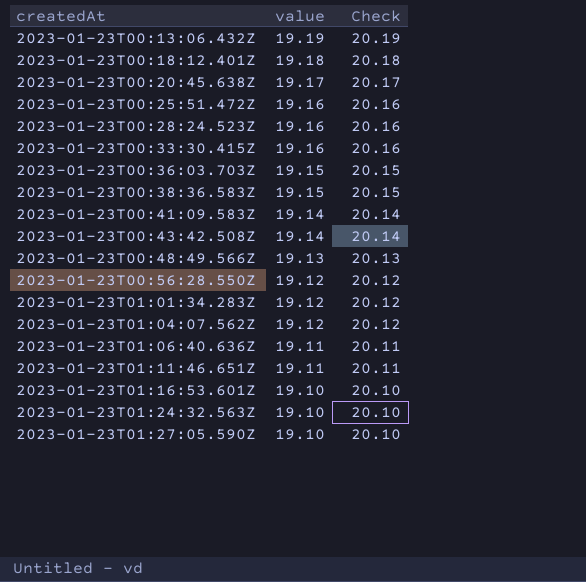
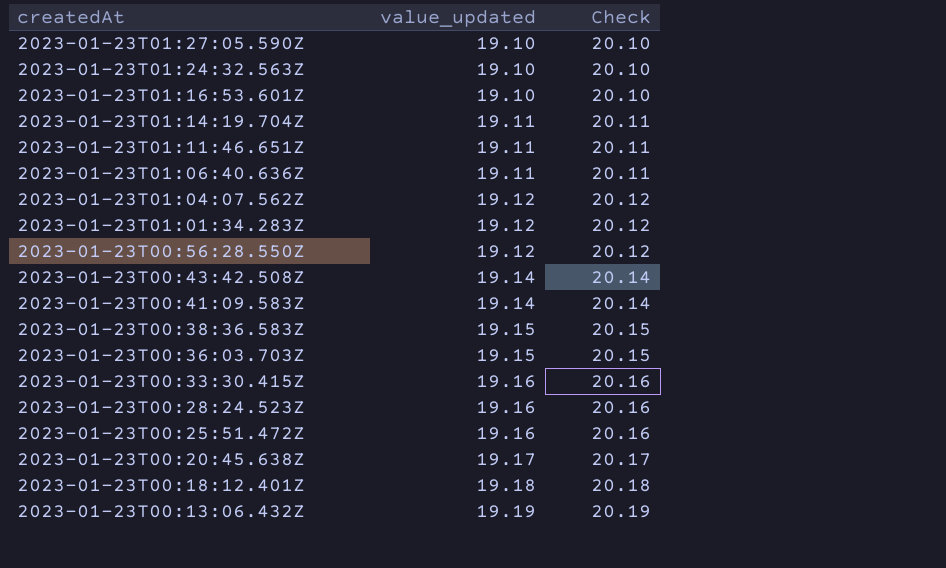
row order: createdAt ascending -> createdAt descending
column name: value -> value_updated
row 2023-01-23T00:48:49.566Z: 19.13 | 20.13 -> none
row 2023-01-23T01:14:19.704Z: none -> 19.11 | 20.11

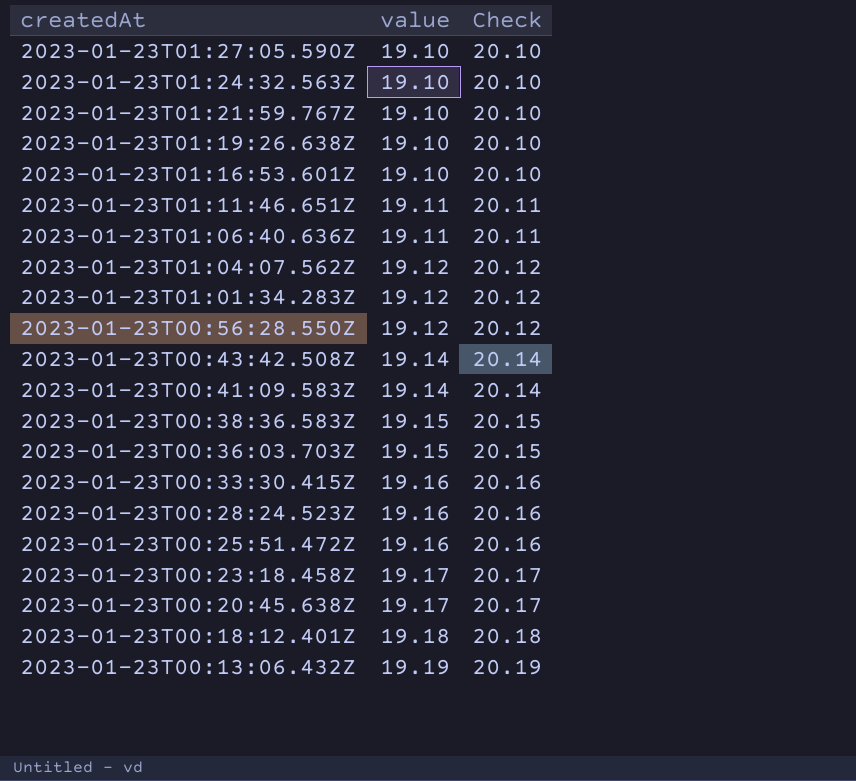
column name: value_updated -> value
row 2023-01-23T01:14:19.704Z: 19.11 | 20.11 -> none
row 2023-01-23T01:21:59.767Z: none -> 19.10 | 20.10
row 2023-01-23T01:19:26.638Z: none -> 19.10 | 20.10
row 2023-01-23T00:23:18.458Z: none -> 19.17 | 20.17

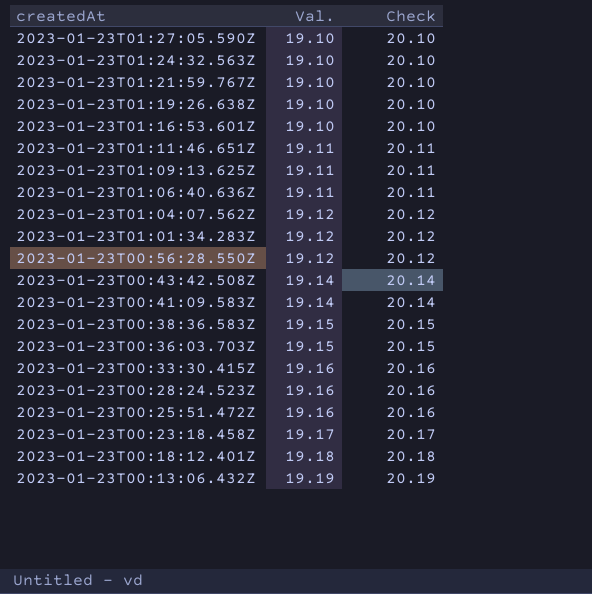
column name: value -> Val.
row 2023-01-23T00:20:45.638Z: 19.17 | 20.17 -> none
row 2023-01-23T01:09:13.625Z: none -> 19.11 | 20.11

